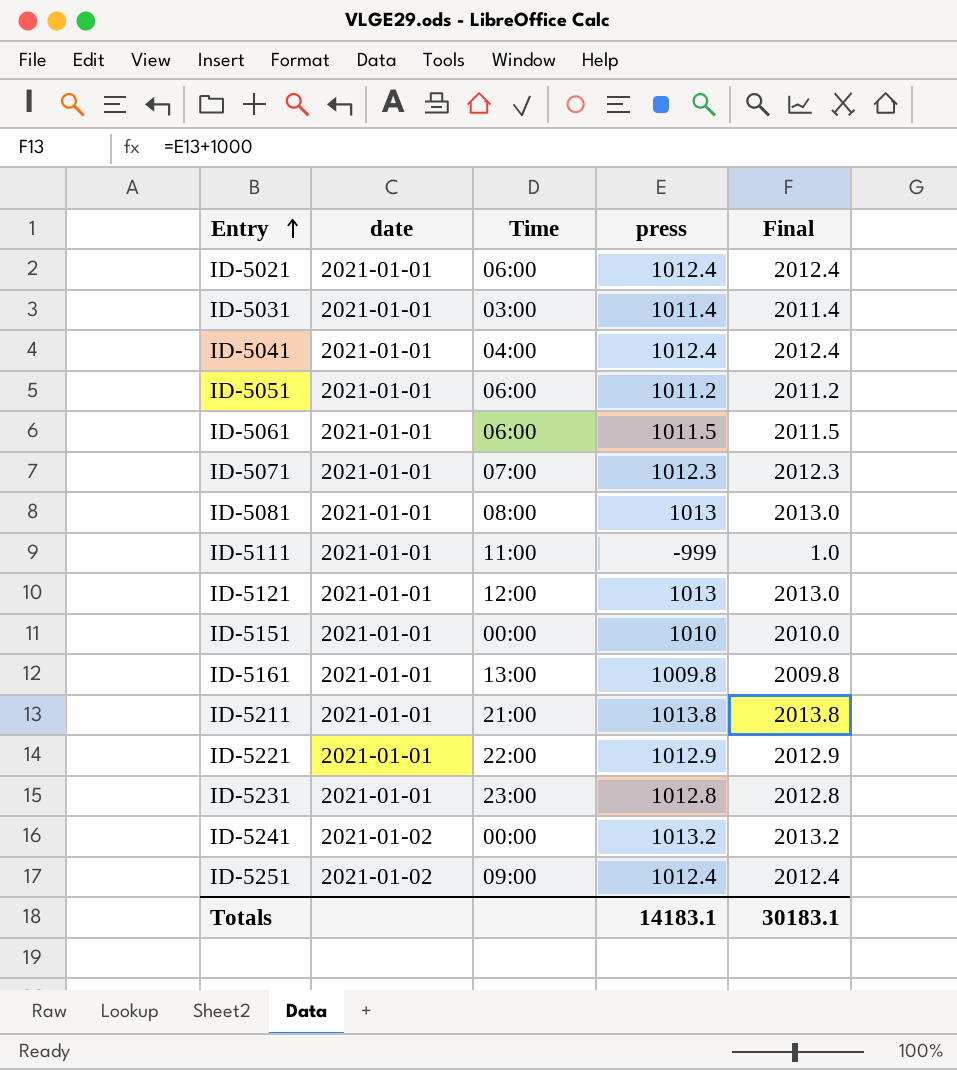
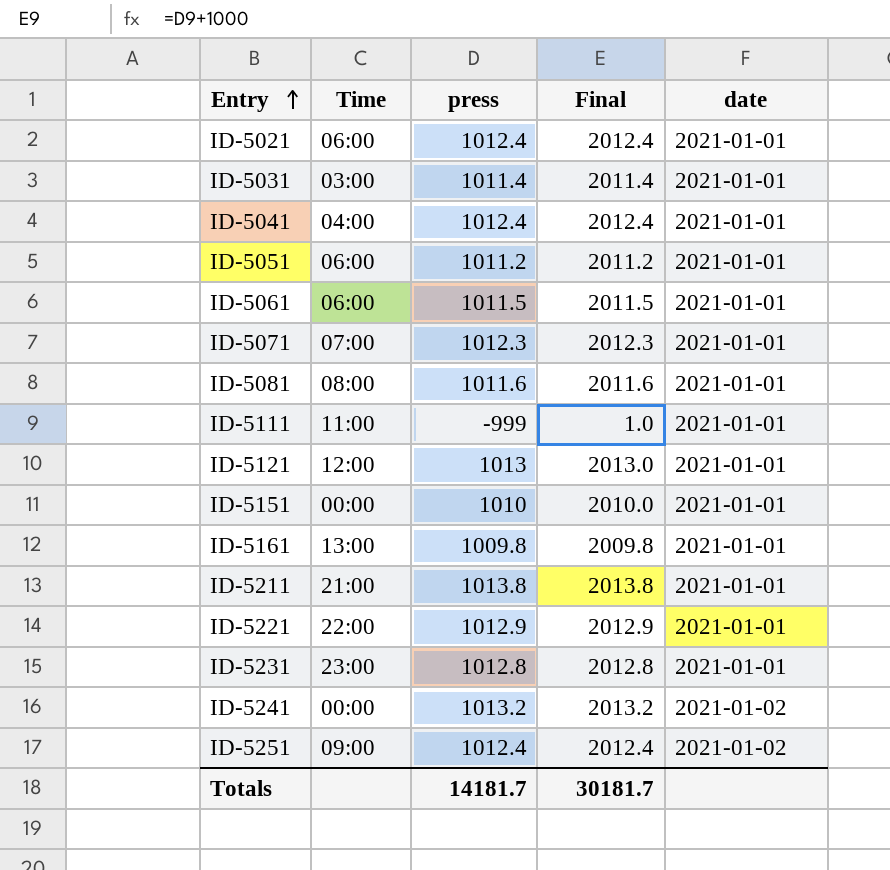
column date | position: 2 -> 5
ID-5081 | press: 1013 -> 1011.6
ID-5081 | Final: 2013.0 -> 2011.6
Totals | press: 14183.1 -> 14181.7
Totals | Final: 30183.1 -> 30181.7

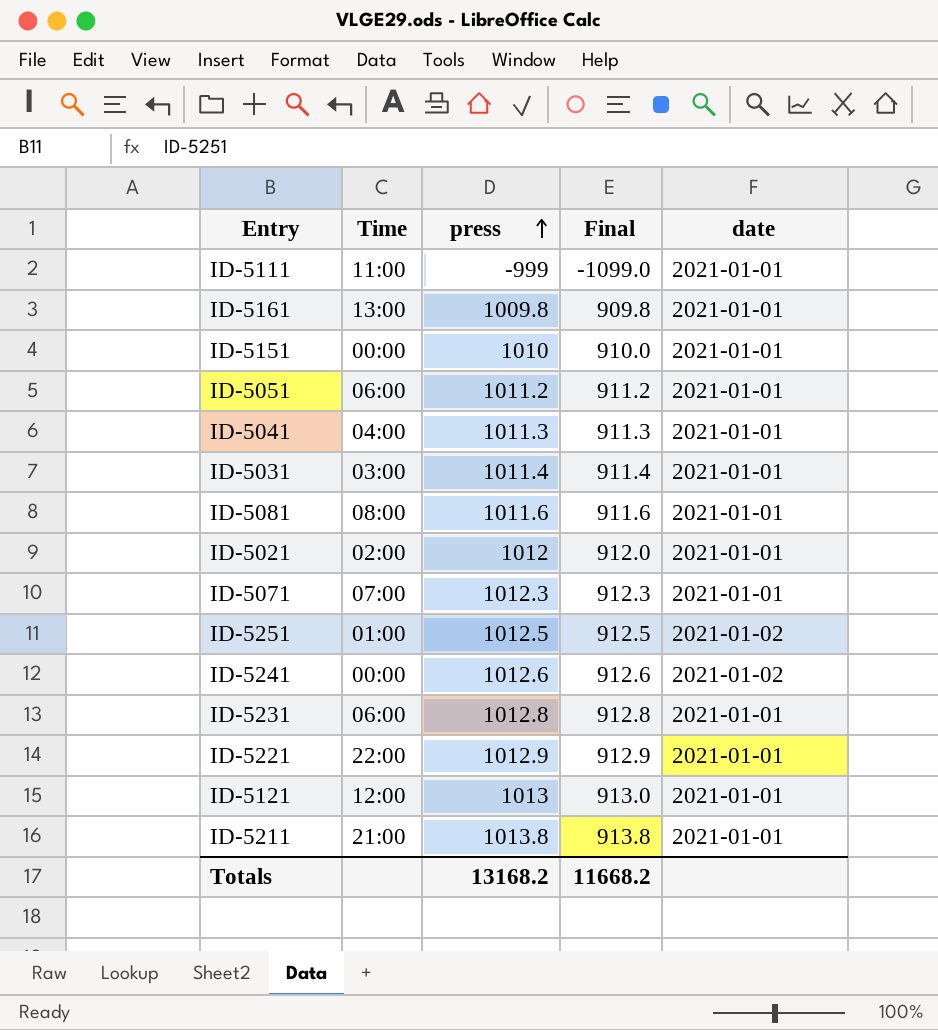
row order: Entry ascending -> press ascending
column Final | formula: [press] + 1000 -> [press] - 100
row ID-5061: 06:00 | 1011.5 | 2011.5 | 2021-01-01 -> none
ID-5041 | press: 1012.4 -> 1011.3
ID-5021 | Time: 06:00 -> 02:00
ID-5021 | press: 1012.4 -> 1012
ID-5251 | Time: 09:00 -> 01:00
ID-5251 | press: 1012.4 -> 1012.5
ID-5241 | press: 1013.2 -> 1012.6
ID-5231 | Time: 23:00 -> 06:00
Totals | press: 14181.7 -> 13168.2
Totals | Final: 30181.7 -> 11668.2

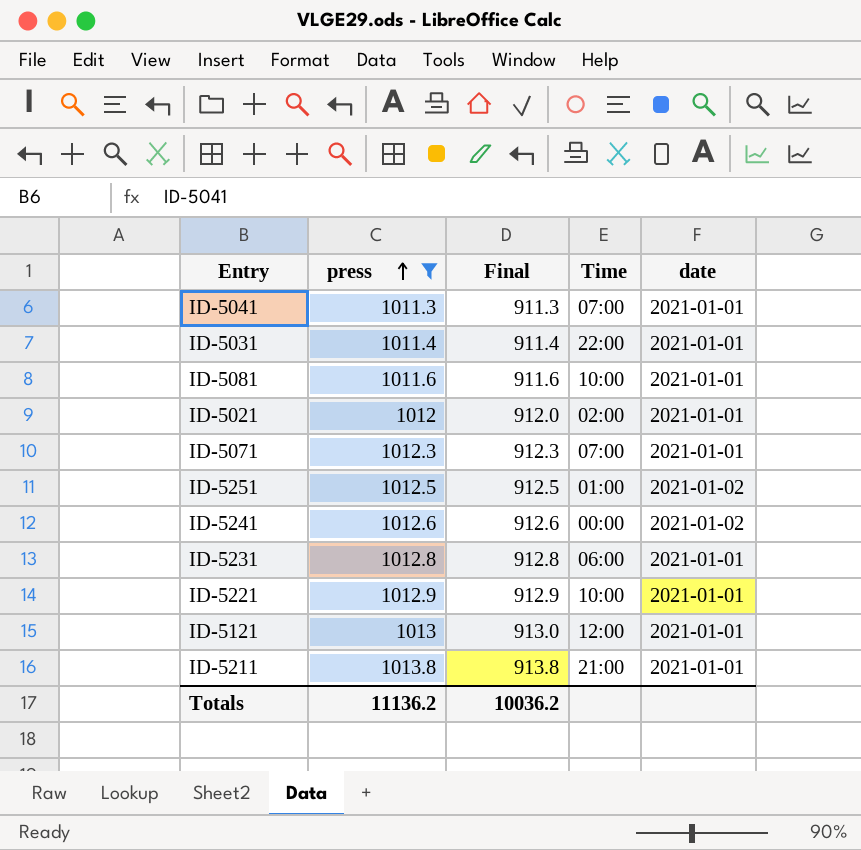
filter: none -> press >= 1011.3
column Time | position: 2 -> 4
ID-5041 | Time: 04:00 -> 07:00
ID-5031 | Time: 03:00 -> 22:00
ID-5081 | Time: 08:00 -> 10:00
ID-5221 | Time: 22:00 -> 10:00
Totals | press: 13168.2 -> 11136.2
Totals | Final: 11668.2 -> 10036.2

